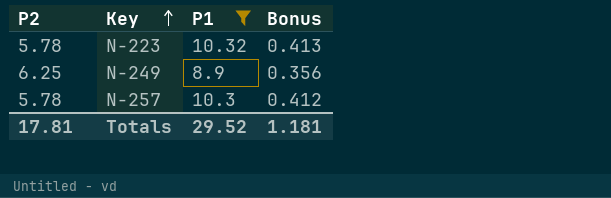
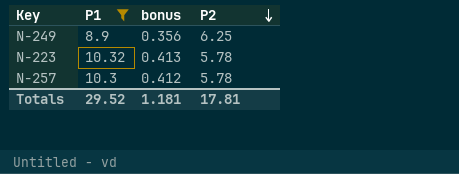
row order: Key ascending -> P2 descending
column name: Bonus -> bonus
column P2 | position: 1 -> 4

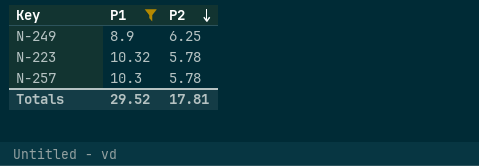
column bonus | formula: [P1] * 0.04 -> none

